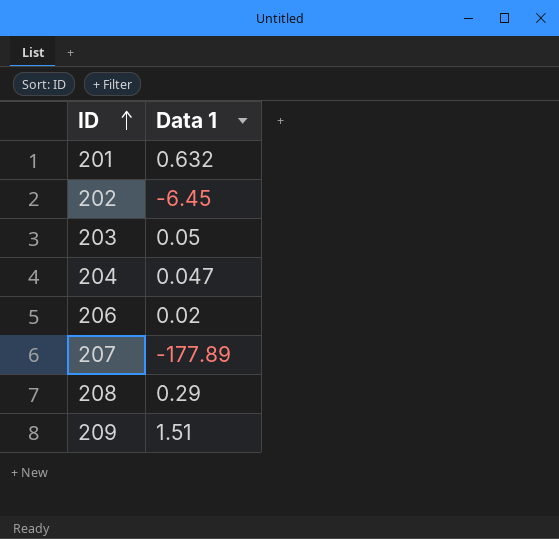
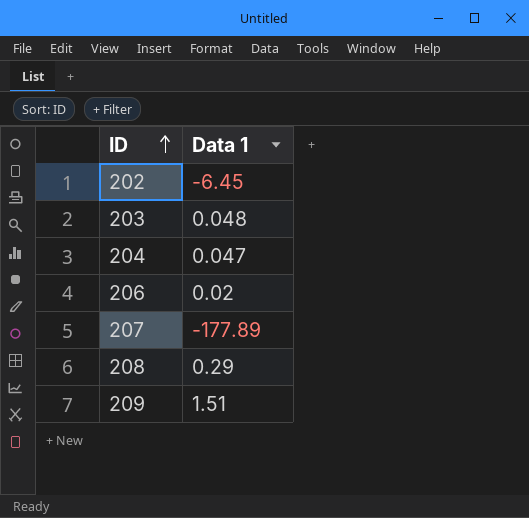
row 201: 0.632 -> none
203 | Data 1: 0.05 -> 0.048

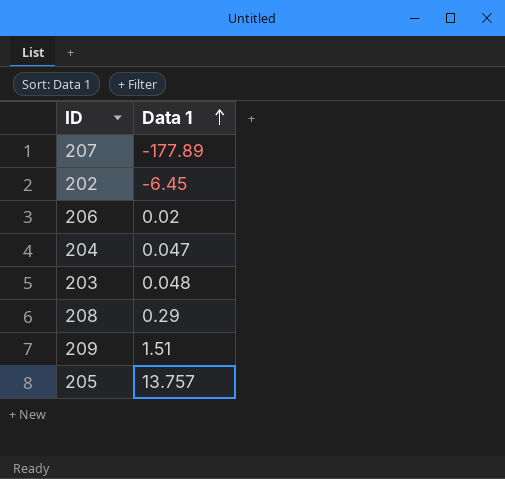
row order: ID ascending -> Data 1 ascending
row 205: none -> 13.757

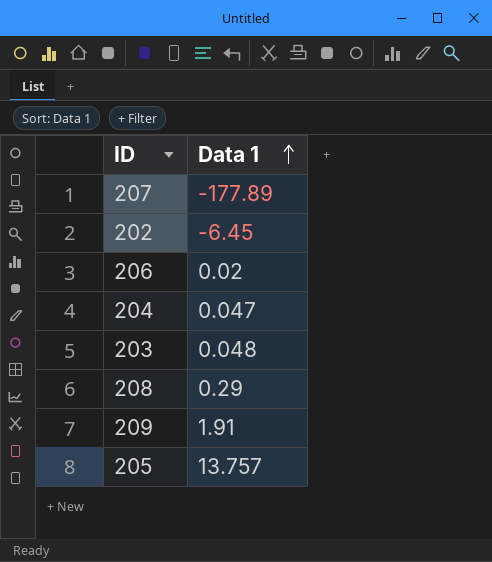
209 | Data 1: 1.51 -> 1.91

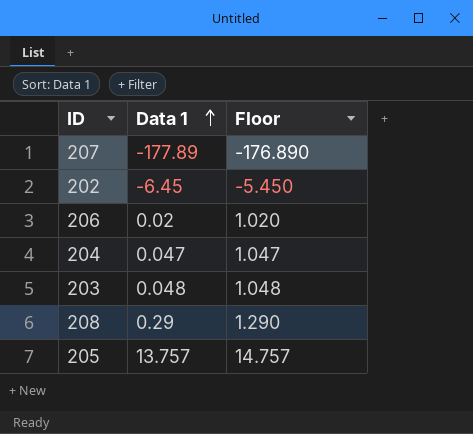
column Floor | formula: none -> [Data 1] + 1
row 209: 1.91 -> none

